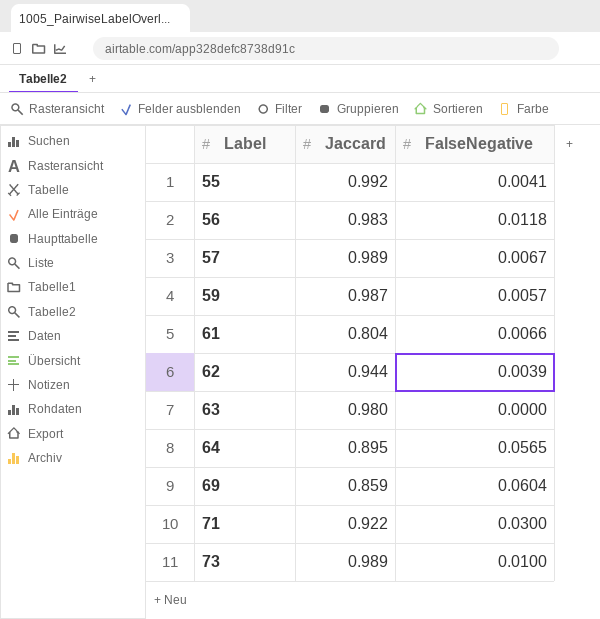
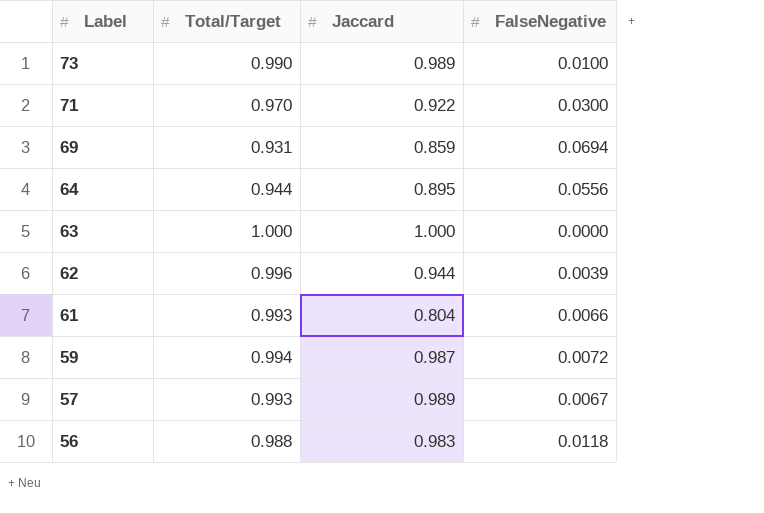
row order: Label ascending -> Label descending
column Total/Target | position: none -> 2
row 55: 0.992 | 0.0041 -> none
69 | FalseNegative: 0.0604 -> 0.0694
64 | FalseNegative: 0.0565 -> 0.0556
63 | Jaccard: 0.980 -> 1.000
59 | FalseNegative: 0.0057 -> 0.0072

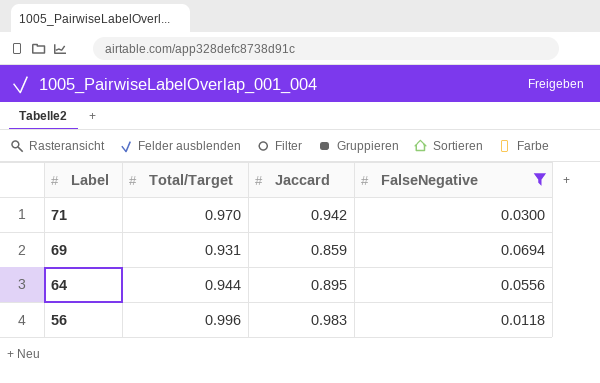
filter: none -> FalseNegative >= 0.0118
71 | Jaccard: 0.922 -> 0.942
56 | Total/Target: 0.988 -> 0.996

